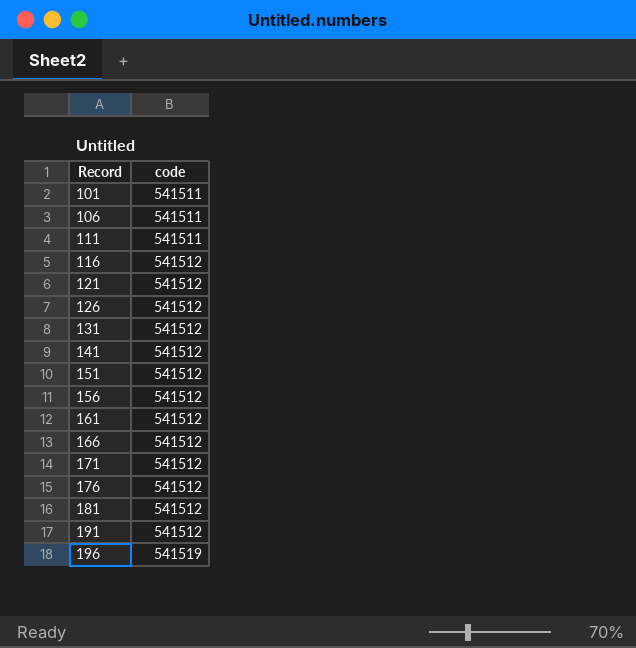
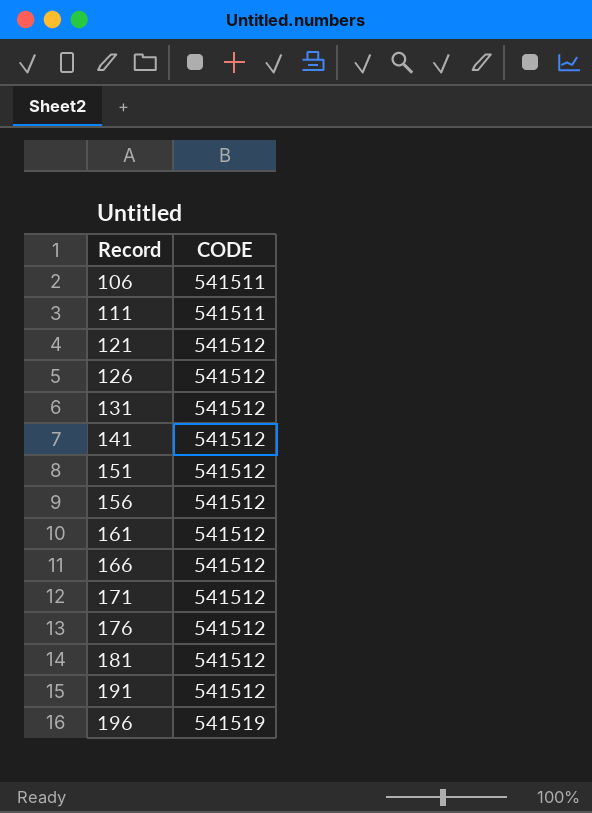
column name: code -> CODE
row 101: 541511 -> none
row 116: 541512 -> none

